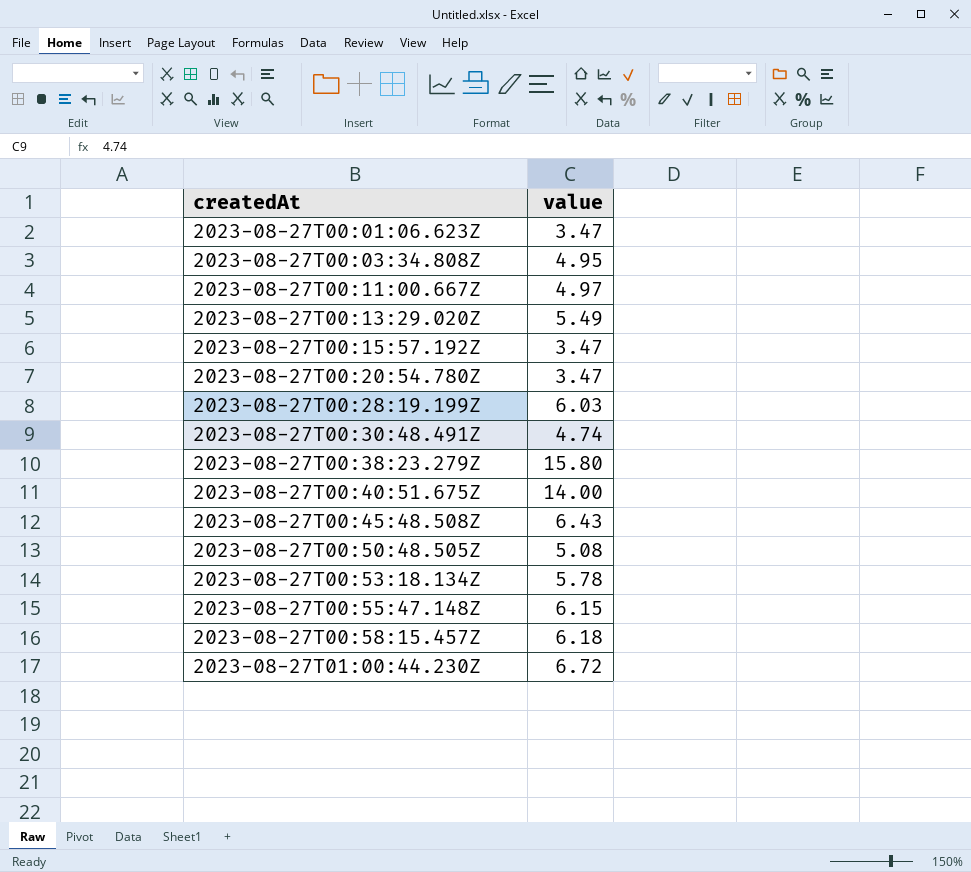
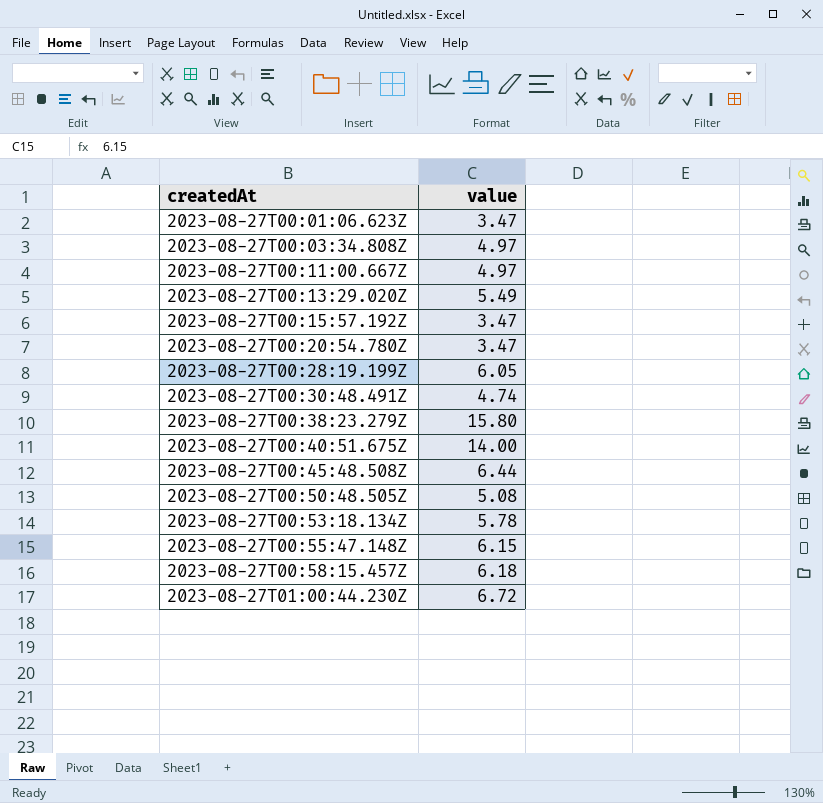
2023-08-27T00:03:34.808Z | value: 4.95 -> 4.97
2023-08-27T00:28:19.199Z | value: 6.03 -> 6.05
2023-08-27T00:45:48.508Z | value: 6.43 -> 6.44

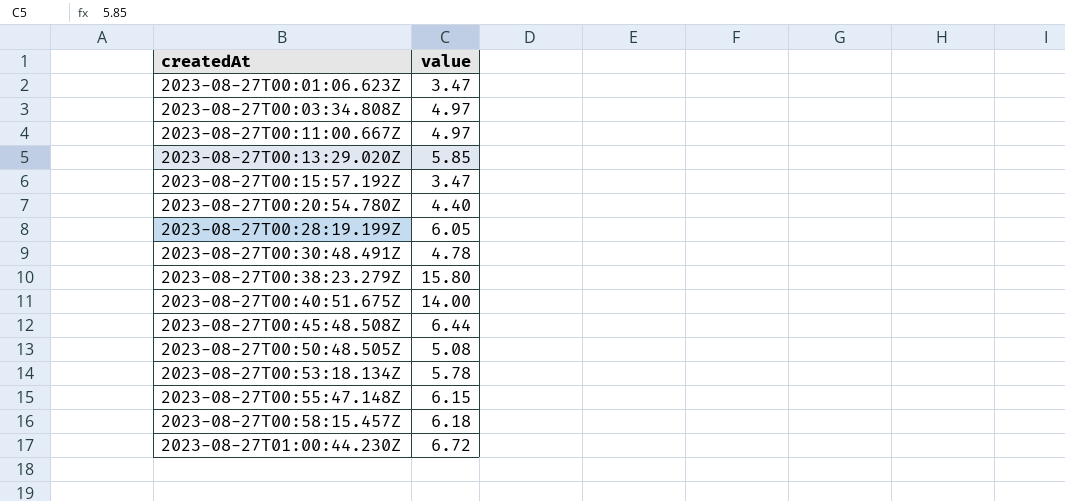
2023-08-27T00:13:29.020Z | value: 5.49 -> 5.85
2023-08-27T00:20:54.780Z | value: 3.47 -> 4.40
2023-08-27T00:30:48.491Z | value: 4.74 -> 4.78

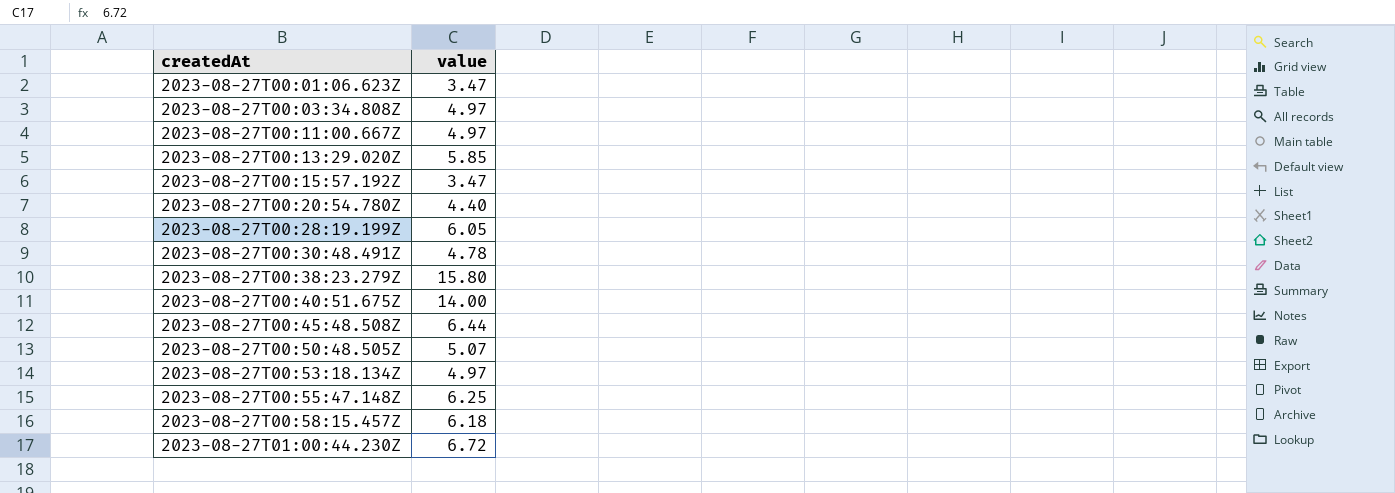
2023-08-27T00:50:48.505Z | value: 5.08 -> 5.07
2023-08-27T00:53:18.134Z | value: 5.78 -> 4.97
2023-08-27T00:55:47.148Z | value: 6.15 -> 6.25

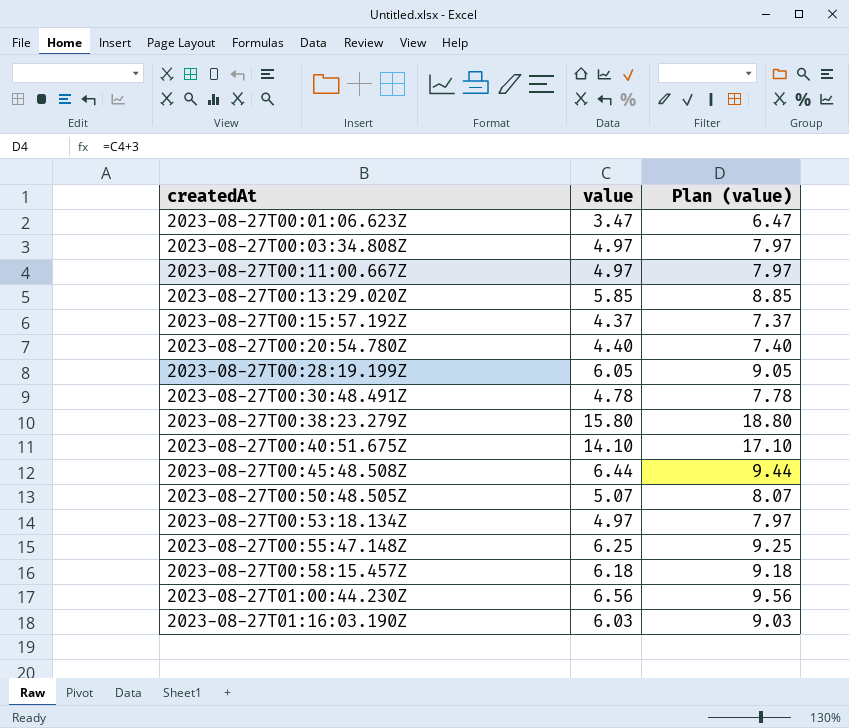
column Plan (value) | formula: none -> [value] + 3
2023-08-27T00:15:57.192Z | value: 3.47 -> 4.37
2023-08-27T00:40:51.675Z | value: 14.00 -> 14.10
2023-08-27T01:00:44.230Z | value: 6.72 -> 6.56
row 2023-08-27T01:16:03.190Z: none -> 6.03 | 9.03

